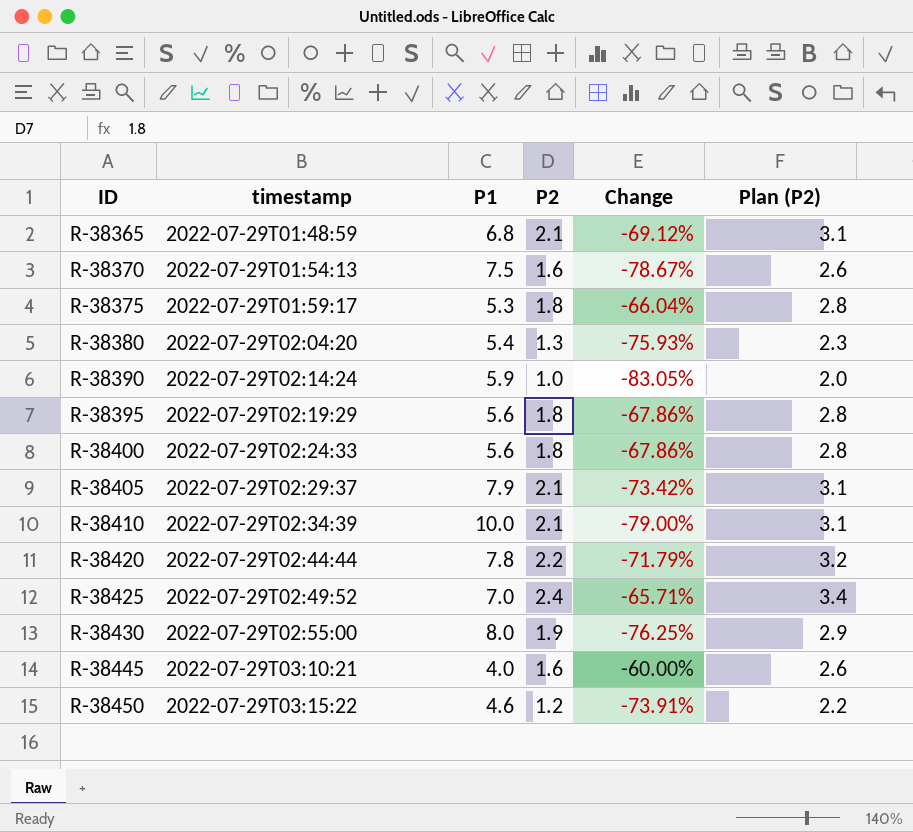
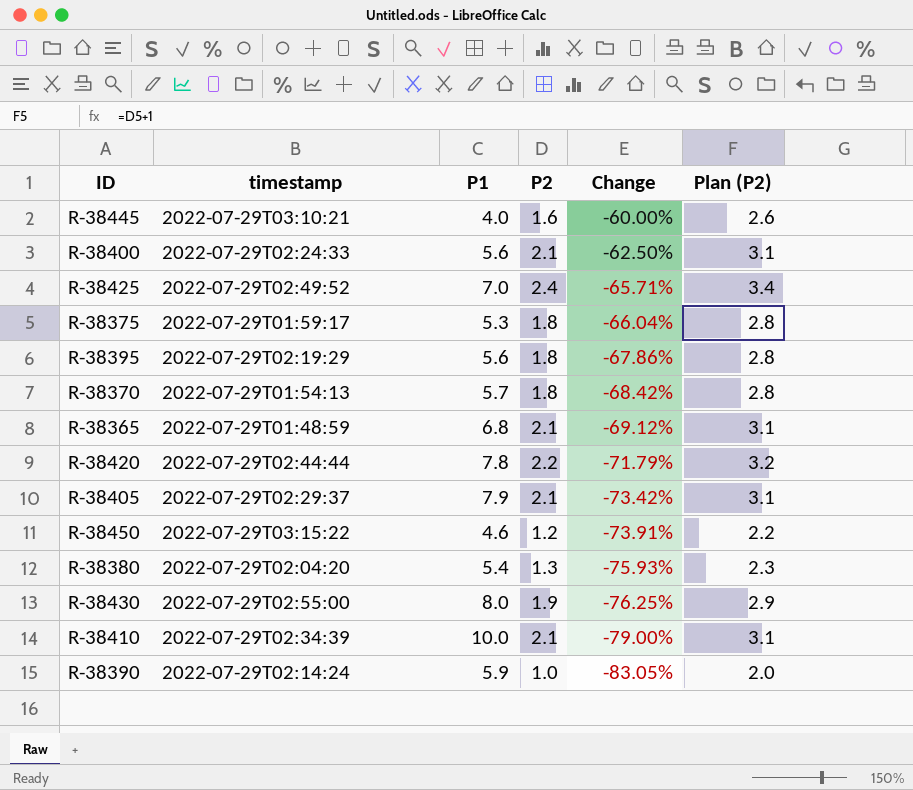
row order: ID ascending -> Change descending
R-38400 | P2: 1.8 -> 2.1
R-38400 | Change: -67.86% -> -62.50%
R-38400 | Plan (P2): 2.8 -> 3.1
R-38370 | P1: 7.5 -> 5.7
R-38370 | P2: 1.6 -> 1.8
R-38370 | Change: -78.67% -> -68.42%
R-38370 | Plan (P2): 2.6 -> 2.8

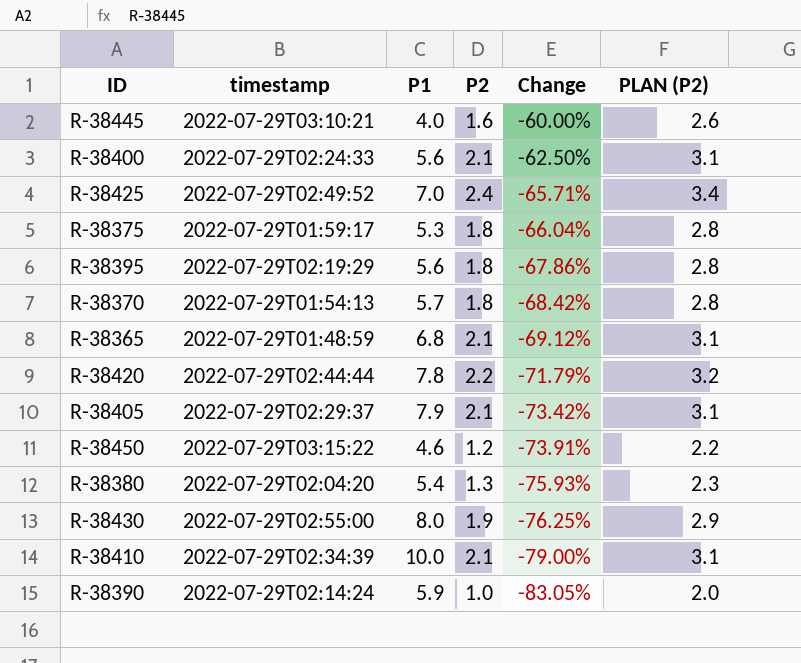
column name: Plan (P2) -> PLAN (P2)

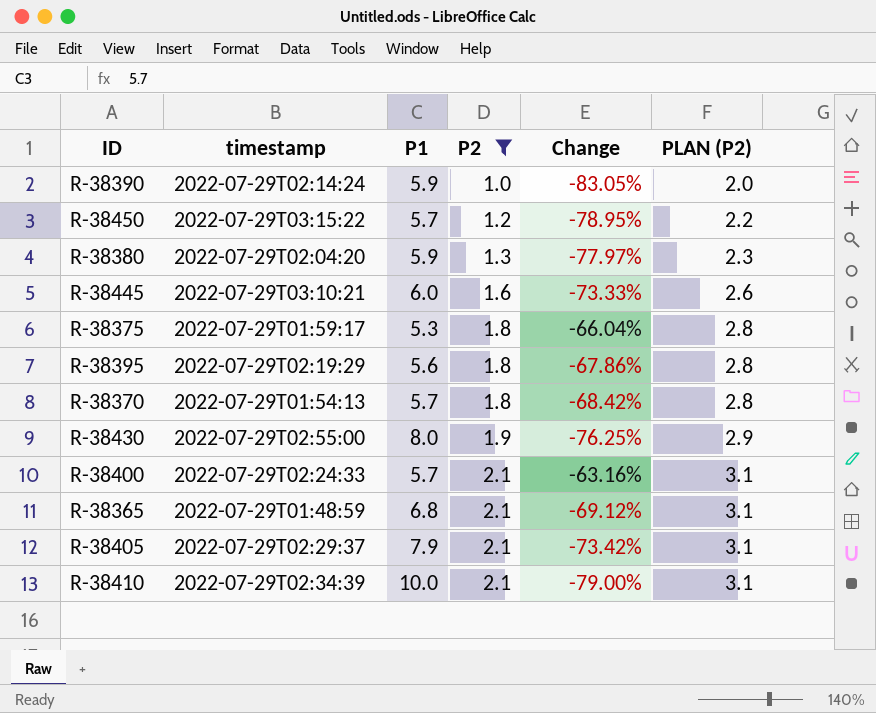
filter: none -> P2 <= 2.1
row order: Change descending -> P2 ascending
R-38450 | P1: 4.6 -> 5.7
R-38450 | Change: -73.91% -> -78.95%
R-38380 | P1: 5.4 -> 5.9
R-38380 | Change: -75.93% -> -77.97%
R-38445 | P1: 4.0 -> 6.0
R-38445 | Change: -60.00% -> -73.33%
R-38400 | P1: 5.6 -> 5.7
R-38400 | Change: -62.50% -> -63.16%

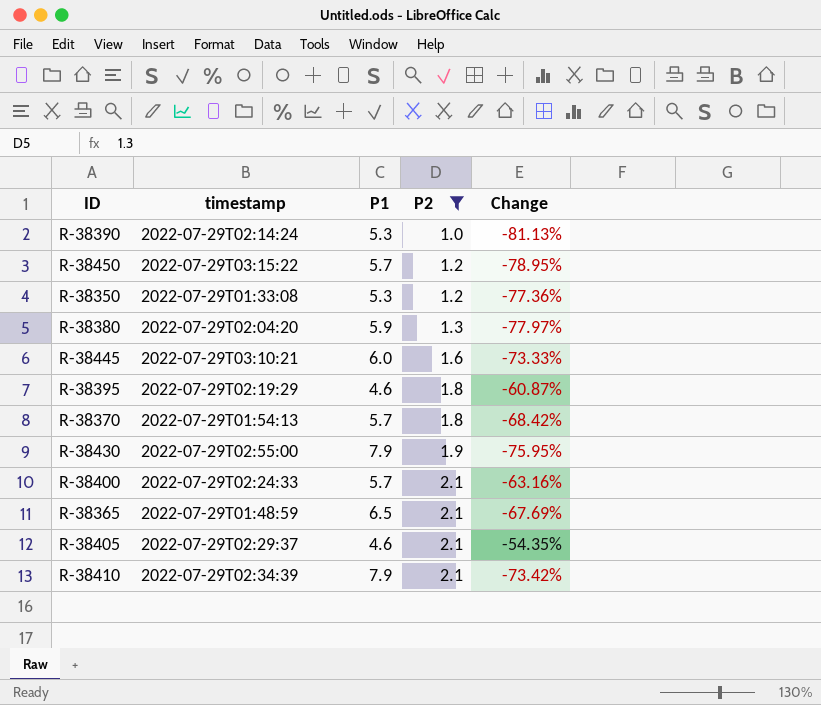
column PLAN (P2) | formula: [P2] + 1 -> none
row R-38375: 2022-07-29T01:59:17 | 5.3 | 1.8 | -66.04% | 2.8 -> none
R-38390 | P1: 5.9 -> 5.3
R-38390 | Change: -83.05% -> -81.13%
row R-38350: none -> 2022-07-29T01:33:08 | 5.3 | 1.2 | -77.36%
R-38395 | P1: 5.6 -> 4.6
R-38395 | Change: -67.86% -> -60.87%
R-38430 | P1: 8.0 -> 7.9
R-38430 | Change: -76.25% -> -75.95%
R-38365 | P1: 6.8 -> 6.5
R-38365 | Change: -69.12% -> -67.69%
R-38405 | P1: 7.9 -> 4.6
R-38405 | Change: -73.42% -> -54.35%
R-38410 | P1: 10.0 -> 7.9
R-38410 | Change: -79.00% -> -73.42%

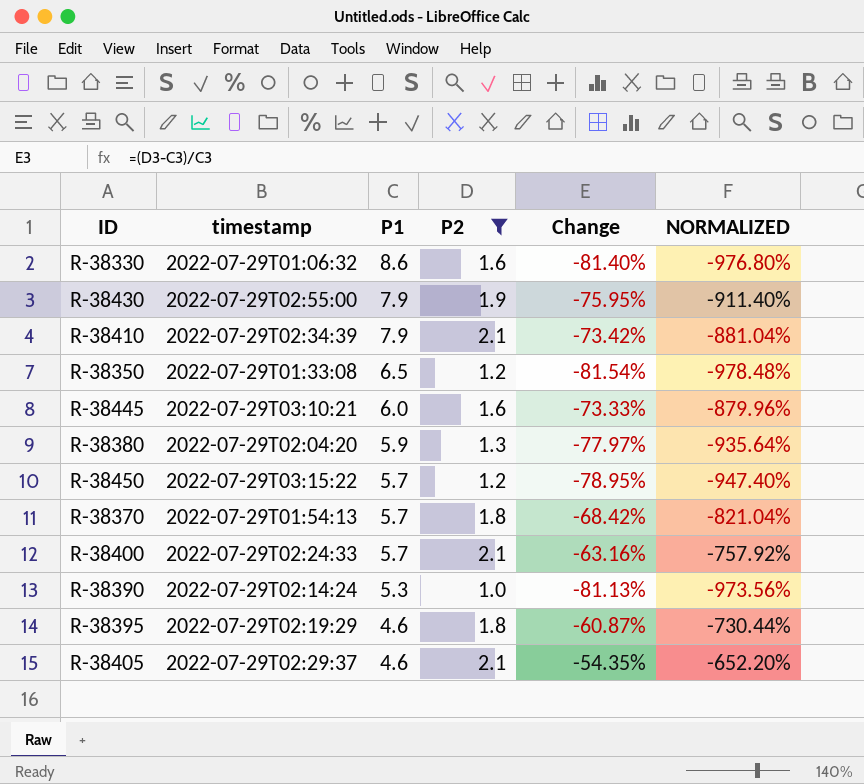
row order: P2 ascending -> P1 descending
column NORMALIZED | formula: none -> [Change] * 12
row R-38365: 2022-07-29T01:48:59 | 6.5 | 2.1 | -67.69% -> none
row R-38330: none -> 2022-07-29T01:06:32 | 8.6 | 1.6 | -81.40% | -976.80%
R-38350 | P1: 5.3 -> 6.5
R-38350 | Change: -77.36% -> -81.54%

